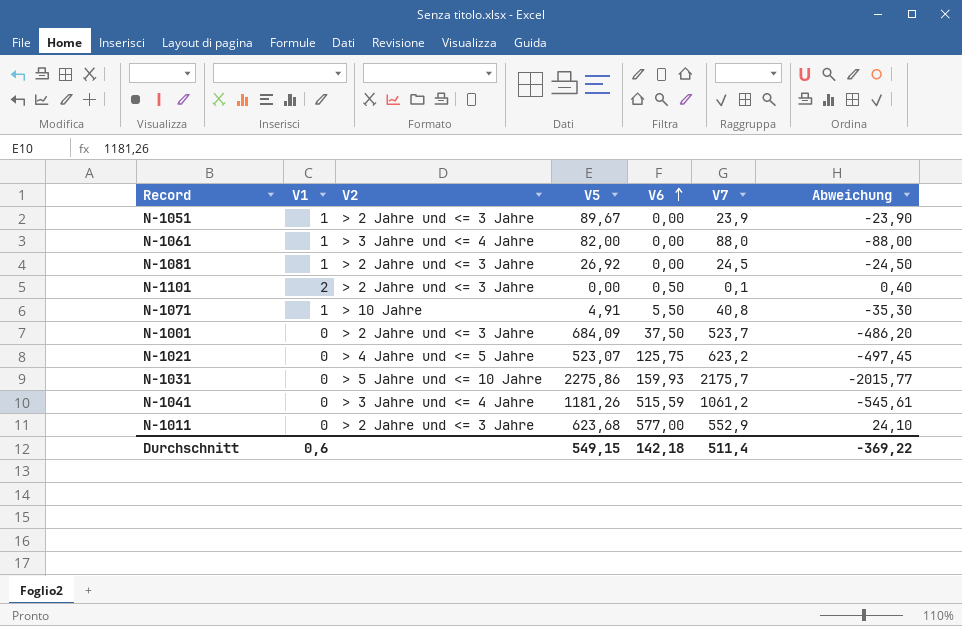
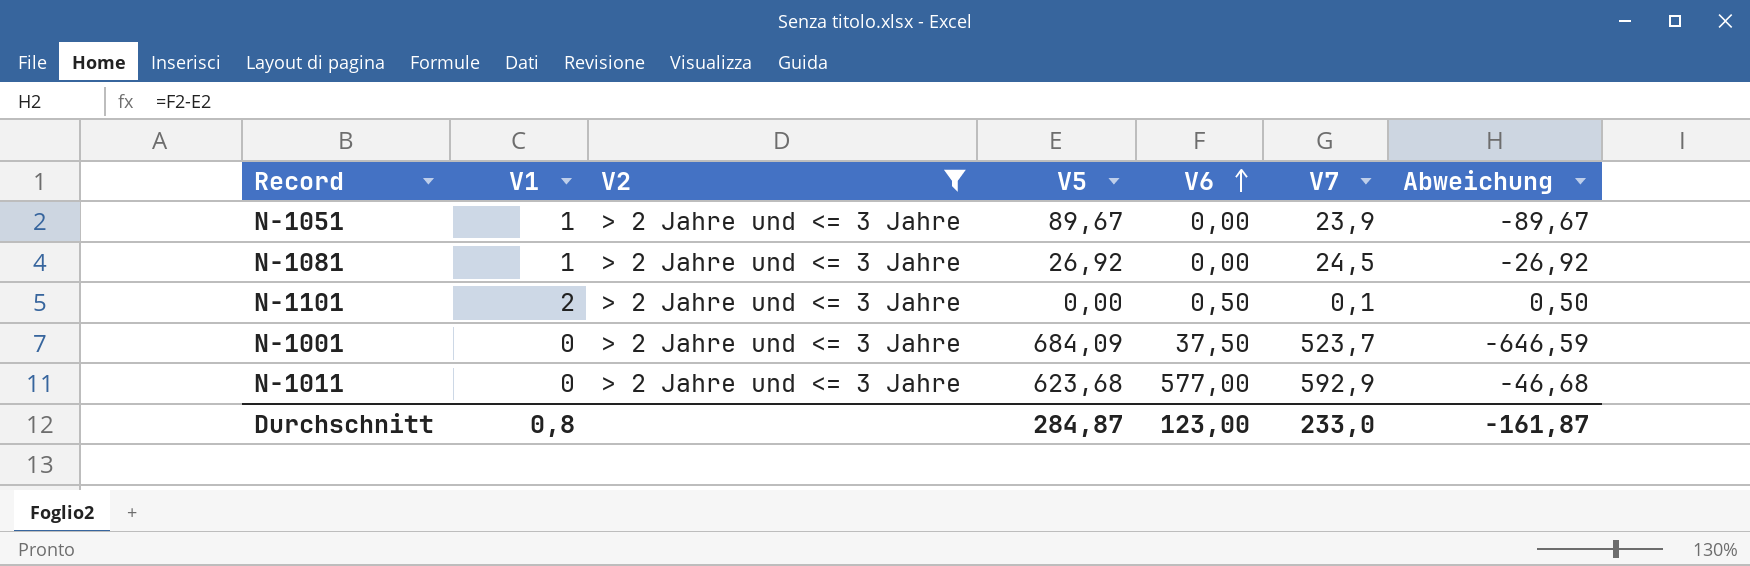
filter: none -> V2 = > 2 Jahre und <= 3 Jahre
column Abweichung | formula: [V6] - [V7] -> [V6] - [V5]
N-1011 | V7: 552,9 -> 592,9
Durchschnitt | V1: 0,6 -> 0,8
Durchschnitt | V5: 549,15 -> 284,87
Durchschnitt | V6: 142,18 -> 123,00
Durchschnitt | V7: 511,4 -> 233,0
Durchschnitt | Abweichung: -369,22 -> -161,87

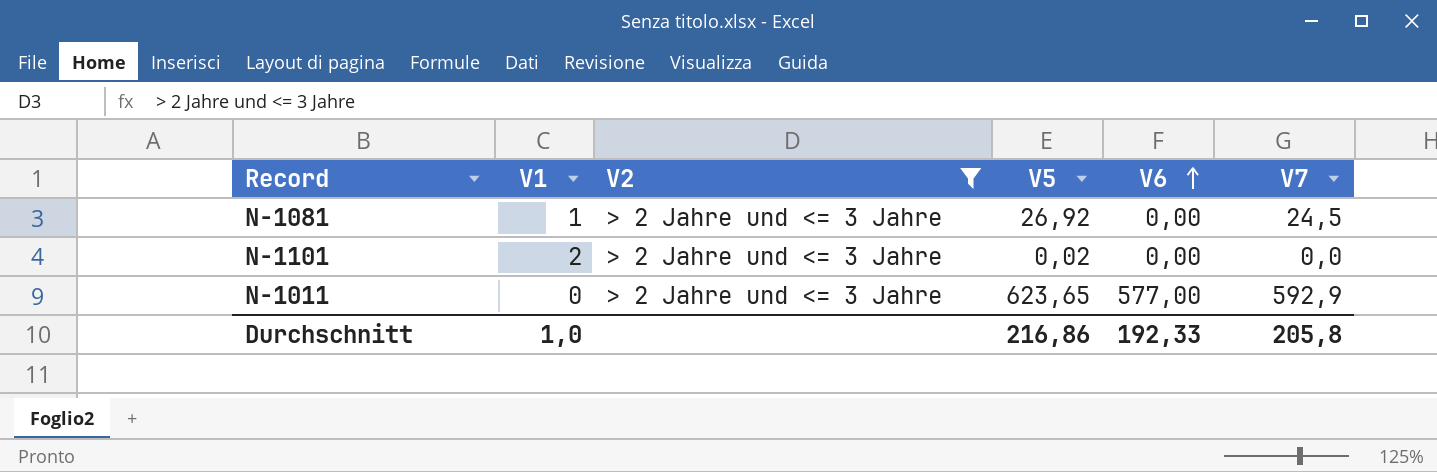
column Abweichung | formula: [V6] - [V5] -> none
row N-1051: 1 | > 2 Jahre und <= 3 Jahre | 89,67 | 0,00 | 23,9 | -89,67 -> none
row N-1001: 0 | > 2 Jahre und <= 3 Jahre | 684,09 | 37,50 | 523,7 | -646,59 -> none
N-1101 | V5: 0,00 -> 0,02
N-1101 | V6: 0,50 -> 0,00
N-1101 | V7: 0,1 -> 0,0
N-1011 | V5: 623,68 -> 623,65
Durchschnitt | V1: 0,8 -> 1,0
Durchschnitt | V5: 284,87 -> 216,86
Durchschnitt | V6: 123,00 -> 192,33
Durchschnitt | V7: 233,0 -> 205,8

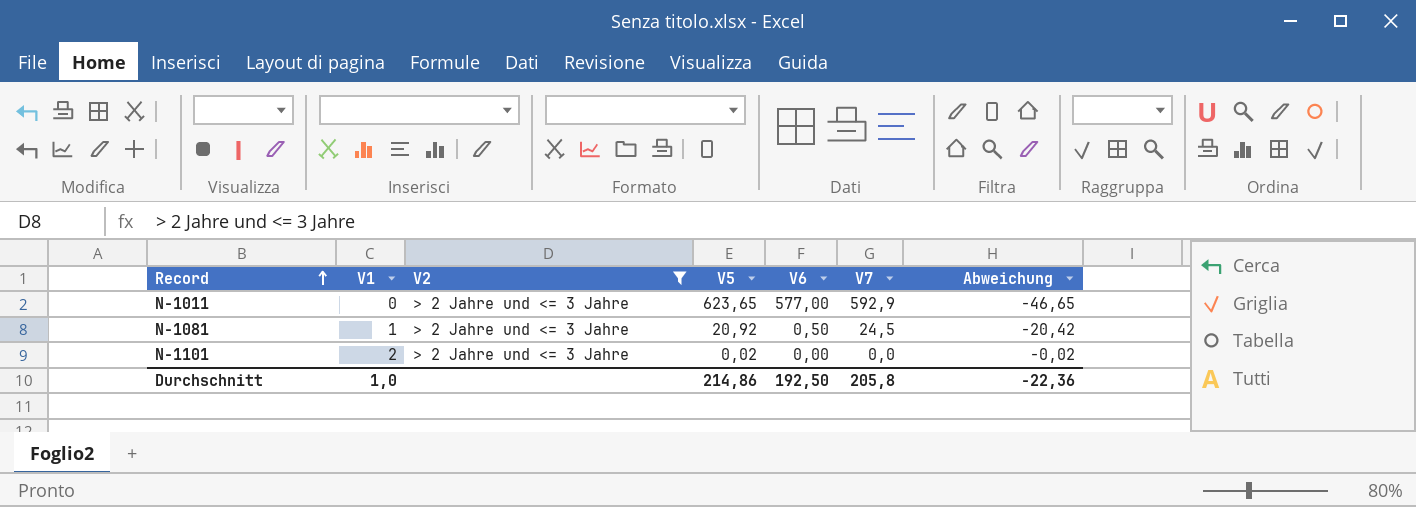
row order: V6 ascending -> Record ascending
column Abweichung | formula: none -> [V6] - [V5]
N-1081 | V5: 26,92 -> 20,92
N-1081 | V6: 0,00 -> 0,50
Durchschnitt | V5: 216,86 -> 214,86
Durchschnitt | V6: 192,33 -> 192,50

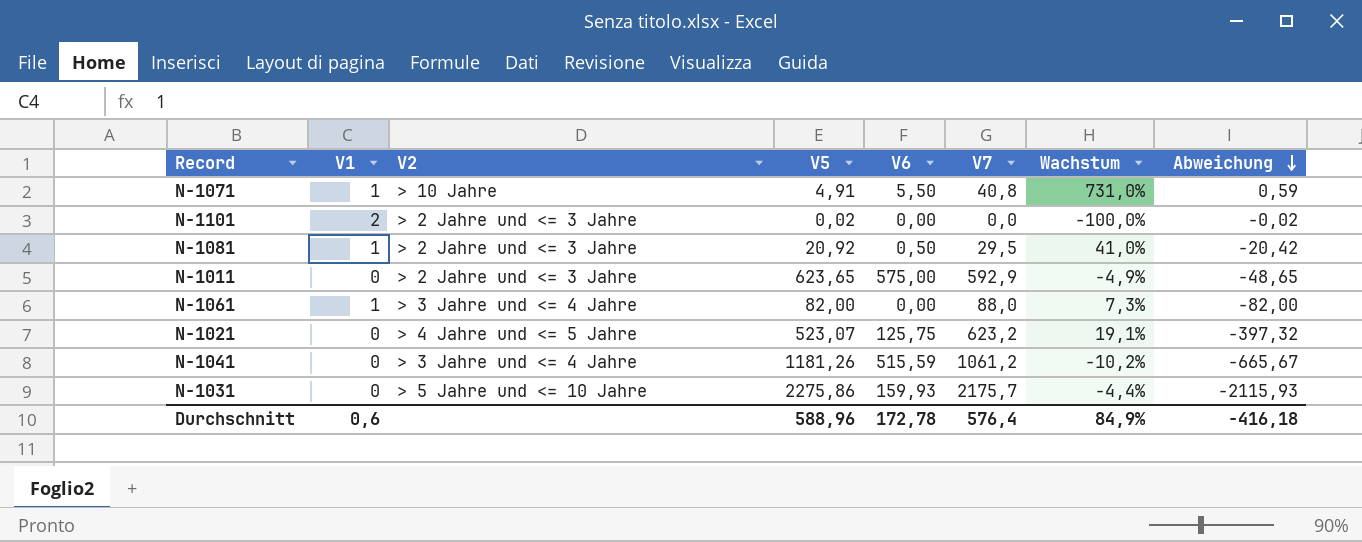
filter: V2 = > 2 Jahre und <= 3 Jahre -> none
row order: Record ascending -> Abweichung descending
column Wachstum | formula: none -> ([V7] - [V5]) / [V5]
N-1081 | V7: 24,5 -> 29,5
N-1011 | V6: 577,00 -> 575,00
N-1011 | Abweichung: -46,65 -> -48,65
Durchschnitt | V1: 1,0 -> 0,6
Durchschnitt | V5: 214,86 -> 588,96
Durchschnitt | V6: 192,50 -> 172,78
Durchschnitt | V7: 205,8 -> 576,4
Durchschnitt | Abweichung: -22,36 -> -416,18

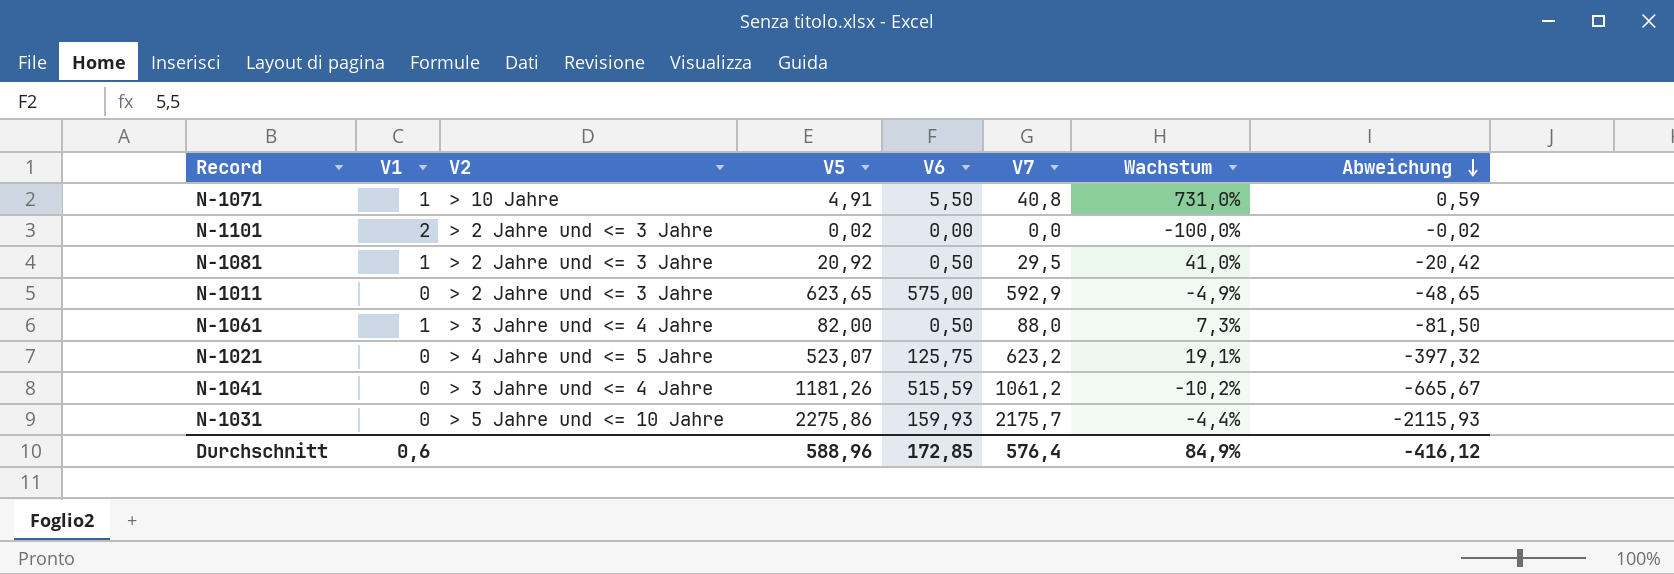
N-1061 | V6: 0,00 -> 0,50
N-1061 | Abweichung: -82,00 -> -81,50
Durchschnitt | V6: 172,78 -> 172,85
Durchschnitt | Abweichung: -416,18 -> -416,12

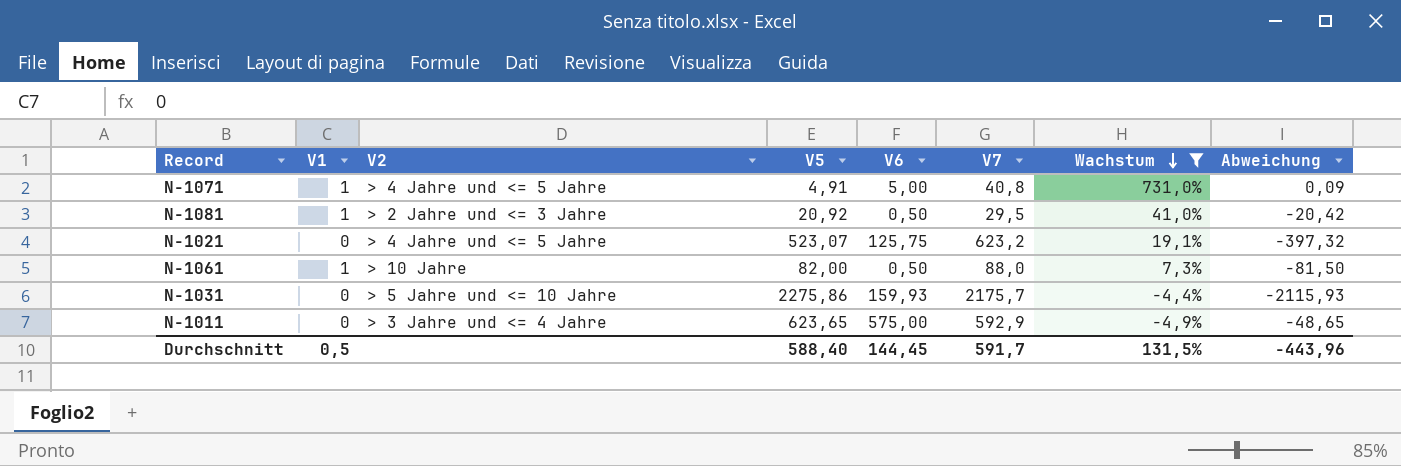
filter: none -> Wachstum >= -4,9%
row order: Abweichung descending -> Wachstum descending
N-1071 | V2: > 10 Jahre -> > 4 Jahre und <= 5 Jahre
N-1071 | V6: 5,50 -> 5,00
N-1071 | Abweichung: 0,59 -> 0,09
N-1061 | V2: > 3 Jahre und <= 4 Jahre -> > 10 Jahre
N-1011 | V2: > 2 Jahre und <= 3 Jahre -> > 3 Jahre und <= 4 Jahre
Durchschnitt | V1: 0,6 -> 0,5
Durchschnitt | V5: 588,96 -> 588,40
Durchschnitt | V6: 172,85 -> 144,45
Durchschnitt | V7: 576,4 -> 591,7
Durchschnitt | Wachstum: 84,9% -> 131,5%
Durchschnitt | Abweichung: -416,12 -> -443,96

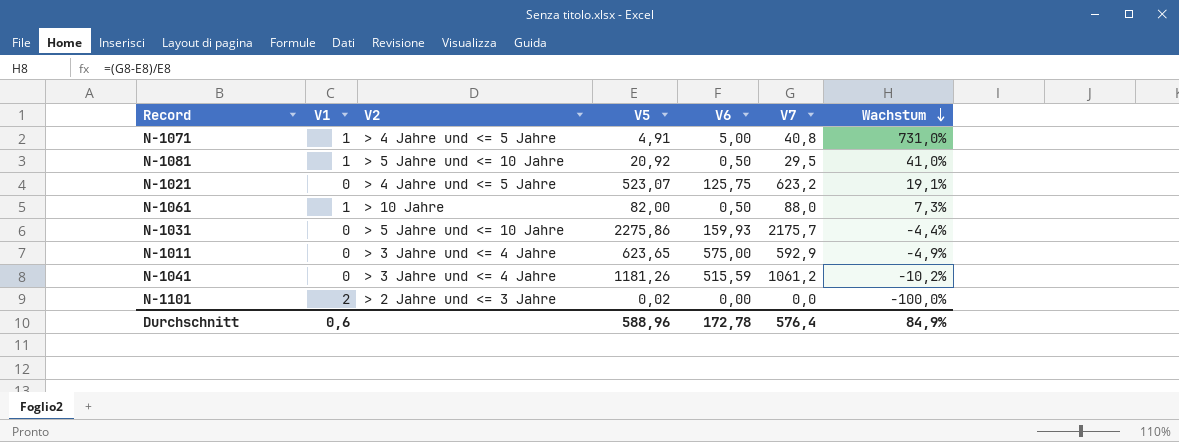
filter: Wachstum >= -4,9% -> none
column Abweichung | formula: [V6] - [V5] -> none
N-1081 | V2: > 2 Jahre und <= 3 Jahre -> > 5 Jahre und <= 10 Jahre
Durchschnitt | V1: 0,5 -> 0,6
Durchschnitt | V5: 588,40 -> 588,96
Durchschnitt | V6: 144,45 -> 172,78
Durchschnitt | V7: 591,7 -> 576,4
Durchschnitt | Wachstum: 131,5% -> 84,9%

